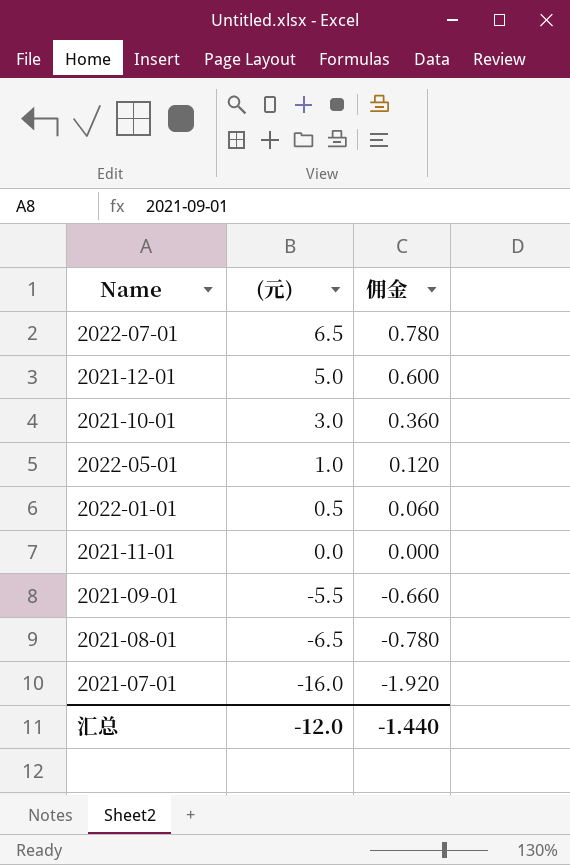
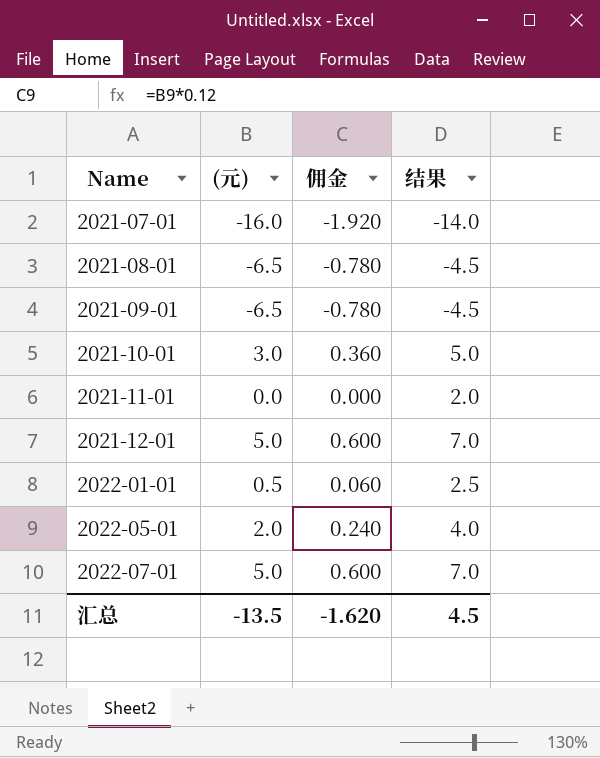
row order: (元) descending -> Name ascending
column 结果 | formula: none -> [(元)] + 2
2021-09-01 | (元): -5.5 -> -6.5
2021-09-01 | 佣金: -0.660 -> -0.780
2022-05-01 | (元): 1.0 -> 2.0
2022-05-01 | 佣金: 0.120 -> 0.240
2022-07-01 | (元): 6.5 -> 5.0
2022-07-01 | 佣金: 0.780 -> 0.600
汇总 | (元): -12.0 -> -13.5
汇总 | 佣金: -1.440 -> -1.620

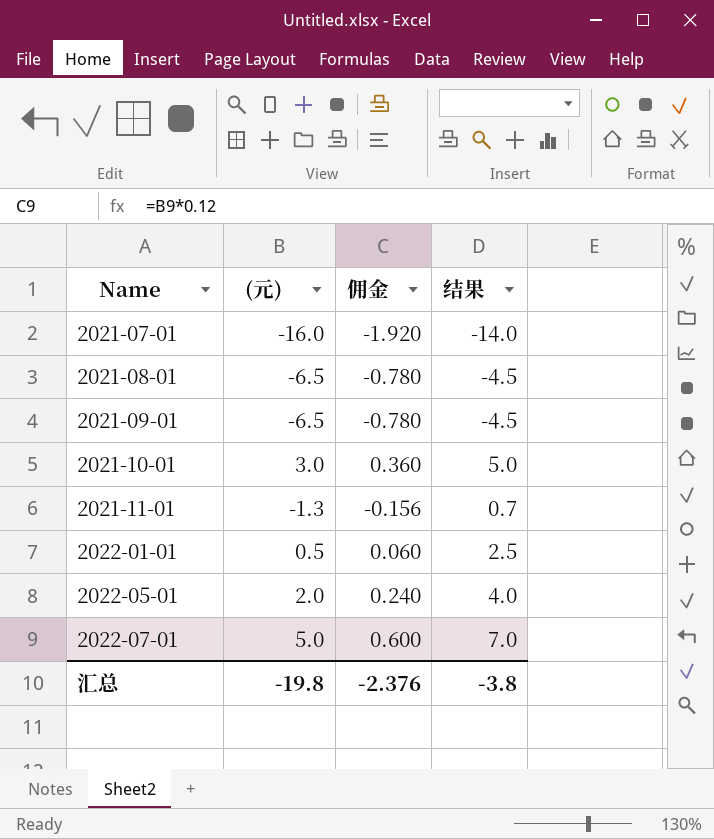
row 2021-12-01: 5.0 | 0.600 | 7.0 -> none
2021-11-01 | (元): 0.0 -> -1.3
2021-11-01 | 佣金: 0.000 -> -0.156
2021-11-01 | 结果: 2.0 -> 0.7
汇总 | (元): -13.5 -> -19.8
汇总 | 佣金: -1.620 -> -2.376
汇总 | 结果: 4.5 -> -3.8

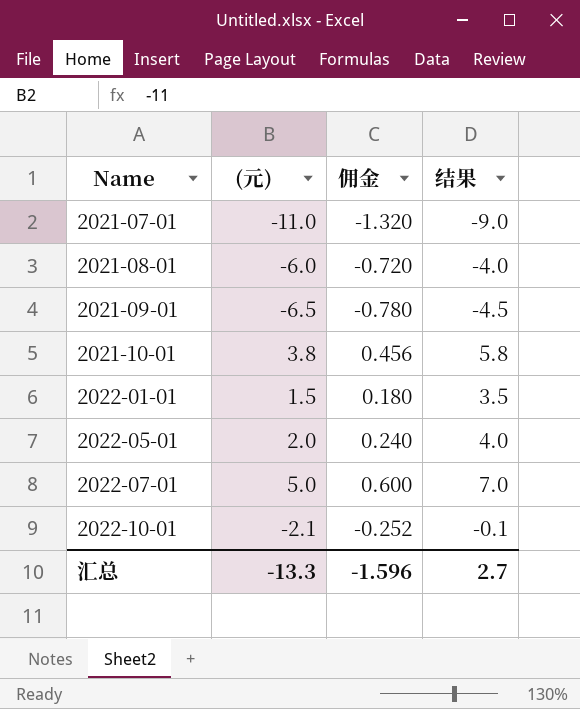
row 2021-11-01: -1.3 | -0.156 | 0.7 -> none
2021-07-01 | (元): -16.0 -> -11.0
2021-07-01 | 佣金: -1.920 -> -1.320
2021-07-01 | 结果: -14.0 -> -9.0
2021-08-01 | (元): -6.5 -> -6.0
2021-08-01 | 佣金: -0.780 -> -0.720
2021-08-01 | 结果: -4.5 -> -4.0
2021-10-01 | (元): 3.0 -> 3.8
2021-10-01 | 佣金: 0.360 -> 0.456
2021-10-01 | 结果: 5.0 -> 5.8
2022-01-01 | (元): 0.5 -> 1.5
2022-01-01 | 佣金: 0.060 -> 0.180
2022-01-01 | 结果: 2.5 -> 3.5
row 2022-10-01: none -> -2.1 | -0.252 | -0.1
汇总 | (元): -19.8 -> -13.3
汇总 | 佣金: -2.376 -> -1.596
汇总 | 结果: -3.8 -> 2.7

